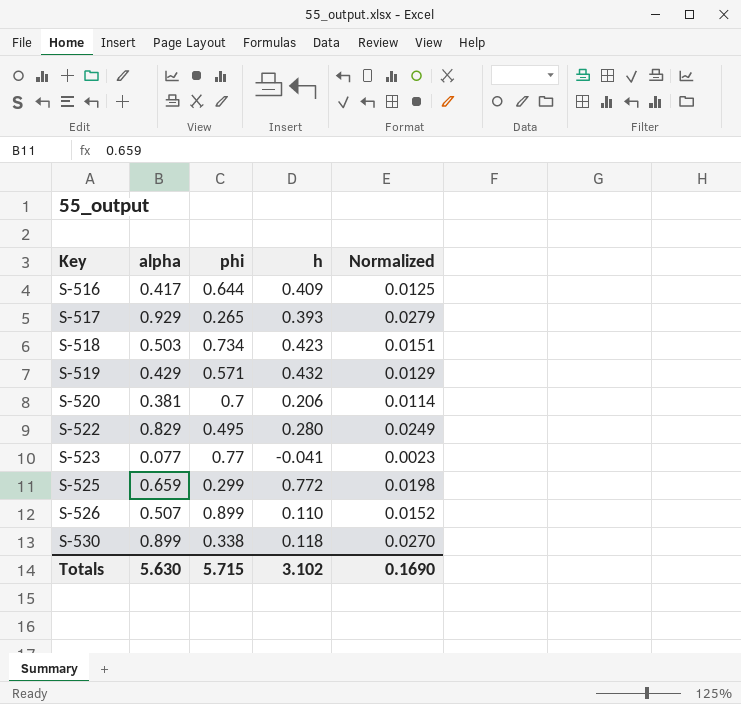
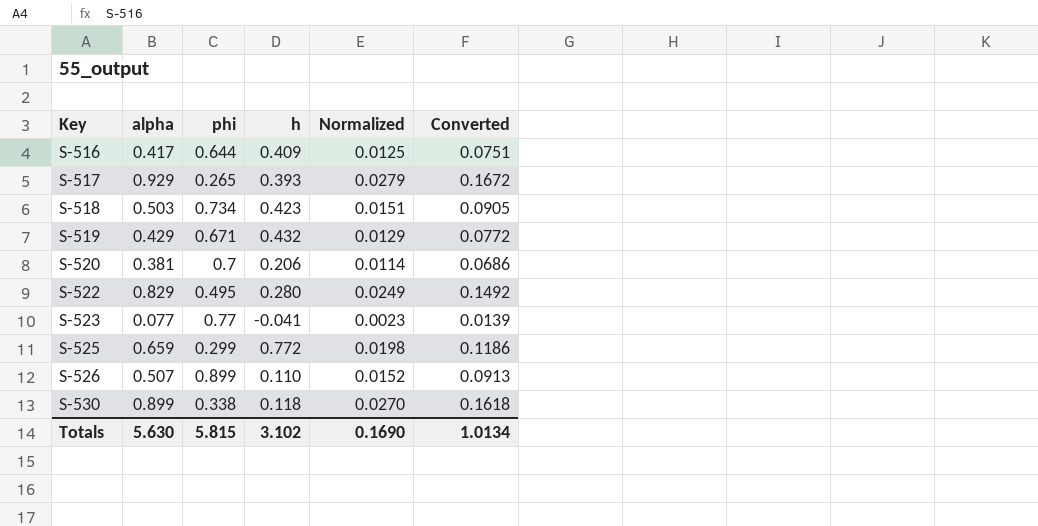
column Converted | formula: none -> [alpha] * 0.18
S-519 | phi: 0.571 -> 0.671
Totals | phi: 5.715 -> 5.815

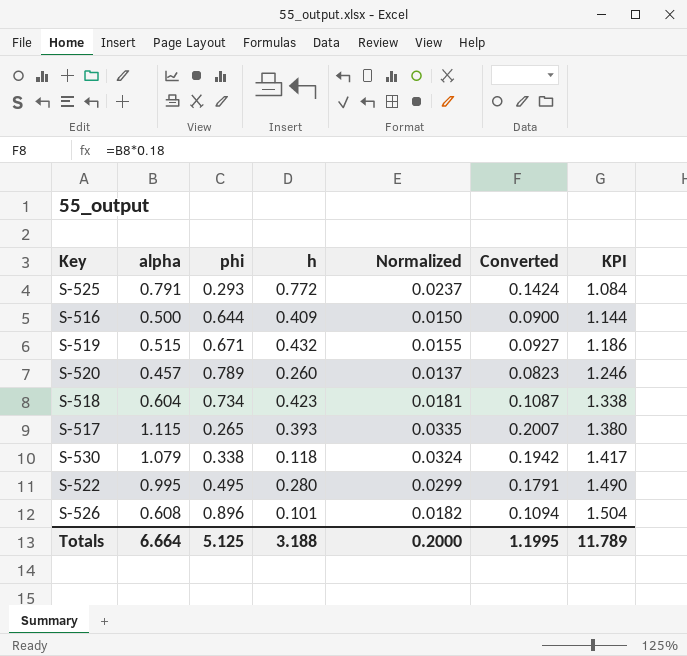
row order: Key ascending -> KPI ascending
column KPI | formula: none -> [alpha] + [phi]
row S-523: 0.077 | 0.77 | -0.041 | 0.0023 | 0.0139 -> none
S-525 | alpha: 0.659 -> 0.791
S-525 | phi: 0.299 -> 0.293
S-525 | Normalized: 0.0198 -> 0.0237
S-525 | Converted: 0.1186 -> 0.1424
S-516 | alpha: 0.417 -> 0.500
S-516 | Normalized: 0.0125 -> 0.0150
S-516 | Converted: 0.0751 -> 0.0900
S-519 | alpha: 0.429 -> 0.515
S-519 | Normalized: 0.0129 -> 0.0155
S-519 | Converted: 0.0772 -> 0.0927
S-520 | alpha: 0.381 -> 0.457
S-520 | phi: 0.7 -> 0.789
S-520 | h: 0.206 -> 0.260
S-520 | Normalized: 0.0114 -> 0.0137
S-520 | Converted: 0.0686 -> 0.0823
S-518 | alpha: 0.503 -> 0.604
S-518 | Normalized: 0.0151 -> 0.0181
S-518 | Converted: 0.0905 -> 0.1087
S-517 | alpha: 0.929 -> 1.115
S-517 | Normalized: 0.0279 -> 0.0335
S-517 | Converted: 0.1672 -> 0.2007
S-530 | alpha: 0.899 -> 1.079
S-530 | Normalized: 0.0270 -> 0.0324
S-530 | Converted: 0.1618 -> 0.1942
S-522 | alpha: 0.829 -> 0.995
S-522 | Normalized: 0.0249 -> 0.0299
S-522 | Converted: 0.1492 -> 0.1791
S-526 | alpha: 0.507 -> 0.608
S-526 | phi: 0.899 -> 0.896
S-526 | h: 0.110 -> 0.101
S-526 | Normalized: 0.0152 -> 0.0182
S-526 | Converted: 0.0913 -> 0.1094
Totals | alpha: 5.630 -> 6.664
Totals | phi: 5.815 -> 5.125
Totals | h: 3.102 -> 3.188
Totals | Normalized: 0.1690 -> 0.2000
Totals | Converted: 1.0134 -> 1.1995

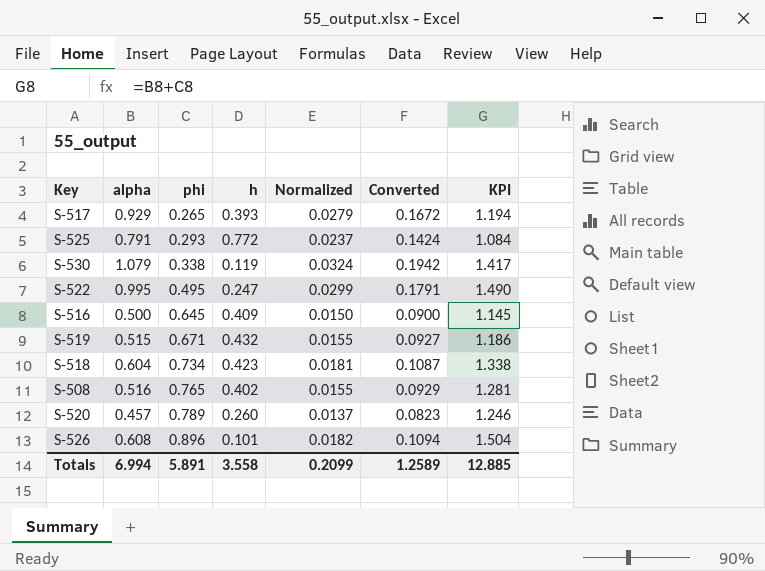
row order: KPI ascending -> phi ascending
S-517 | alpha: 1.115 -> 0.929
S-517 | Normalized: 0.0335 -> 0.0279
S-517 | Converted: 0.2007 -> 0.1672
S-517 | KPI: 1.380 -> 1.194
S-530 | h: 0.118 -> 0.119
S-522 | h: 0.280 -> 0.247
S-516 | phi: 0.644 -> 0.645
S-516 | KPI: 1.144 -> 1.145
row S-508: none -> 0.516 | 0.765 | 0.402 | 0.0155 | 0.0929 | 1.281
Totals | alpha: 6.664 -> 6.994
Totals | phi: 5.125 -> 5.891
Totals | h: 3.188 -> 3.558
Totals | Normalized: 0.2000 -> 0.2099
Totals | Converted: 1.1995 -> 1.2589
Totals | KPI: 11.789 -> 12.885

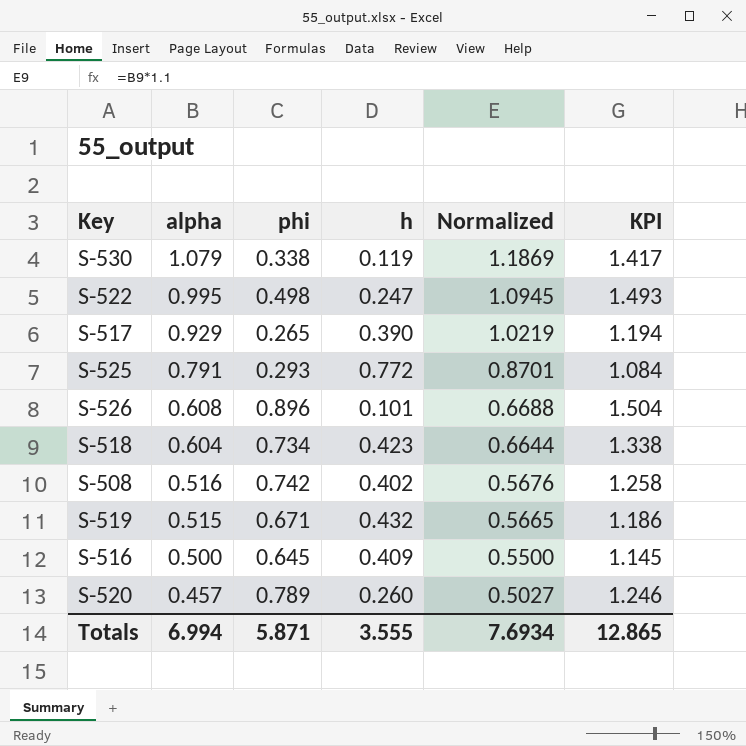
row order: phi ascending -> alpha descending
column Converted | formula: [alpha] * 0.18 -> none
column Normalized | formula: [alpha] * 0.03 -> [alpha] * 1.1
S-522 | phi: 0.495 -> 0.498
S-522 | KPI: 1.490 -> 1.493
S-517 | h: 0.393 -> 0.390
S-508 | phi: 0.765 -> 0.742
S-508 | KPI: 1.281 -> 1.258
Totals | phi: 5.891 -> 5.871
Totals | h: 3.558 -> 3.555
Totals | Normalized: 0.2099 -> 7.6934
Totals | KPI: 12.885 -> 12.865

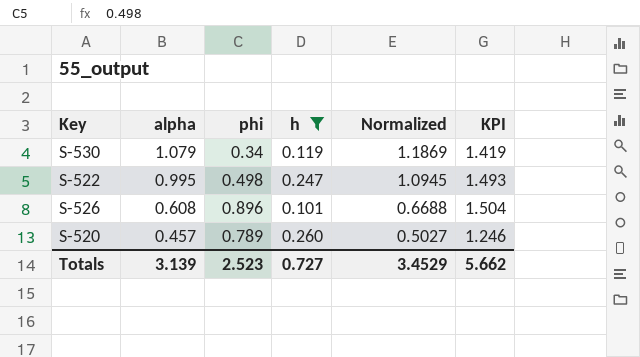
filter: none -> h <= 0.260
S-530 | phi: 0.338 -> 0.34
S-530 | KPI: 1.417 -> 1.419
Totals | alpha: 6.994 -> 3.139
Totals | phi: 5.871 -> 2.523
Totals | h: 3.555 -> 0.727
Totals | Normalized: 7.6934 -> 3.4529
Totals | KPI: 12.865 -> 5.662

